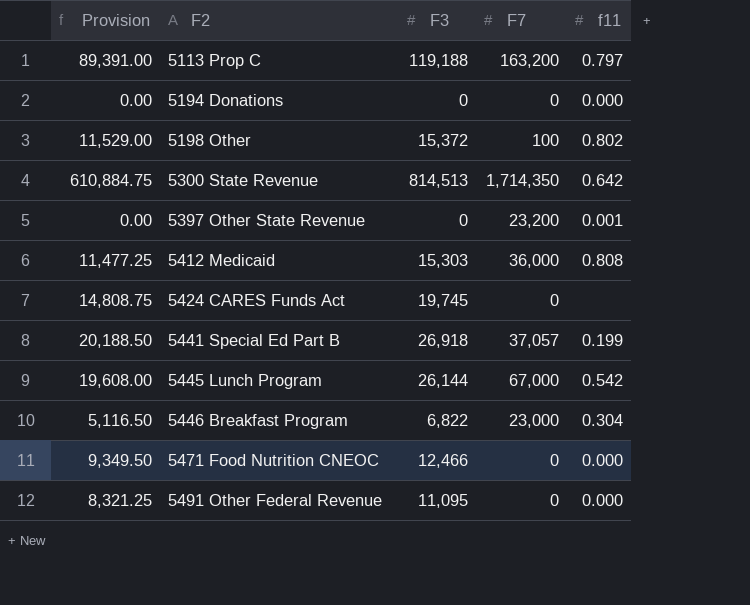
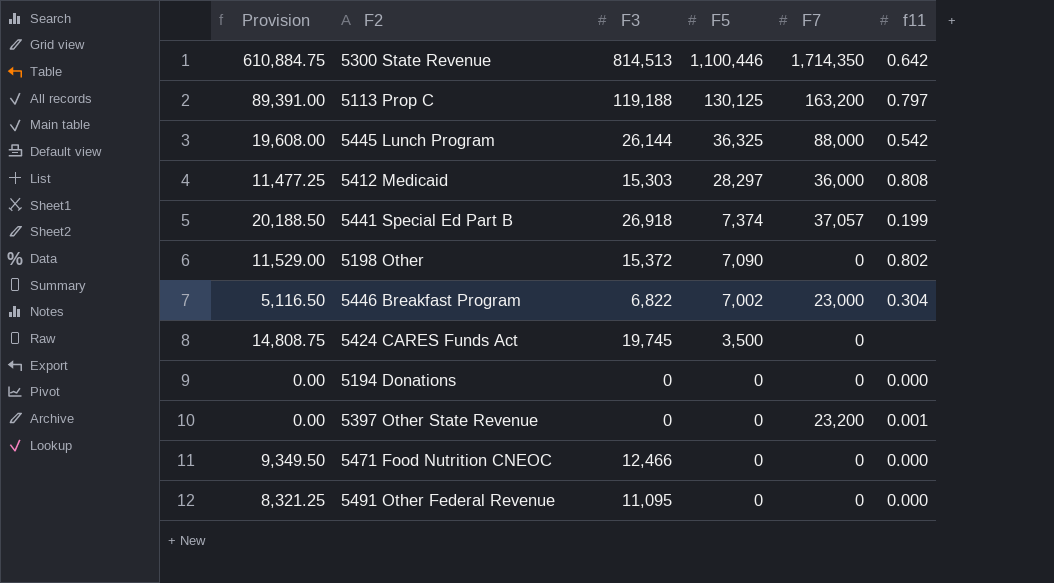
row order: F2 ascending -> F5 descending
column F5 | position: none -> 4
5445 Lunch Program | F7: 67,000 -> 88,000
5198 Other | F7: 100 -> 0

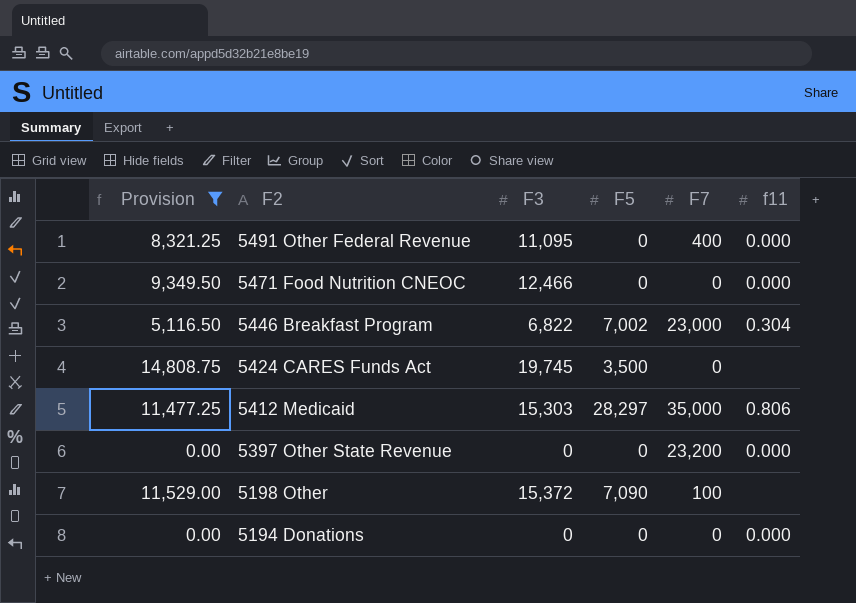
filter: none -> Provision <= 14,808.75
row order: F5 descending -> F2 descending
5491 Other Federal Revenue | F7: 0 -> 400
5412 Medicaid | F7: 36,000 -> 35,000
5412 Medicaid | f11: 0.808 -> 0.806
5397 Other State Revenue | f11: 0.001 -> 0.000
5198 Other | F7: 0 -> 100
5198 Other | f11: 0.802 -> none

